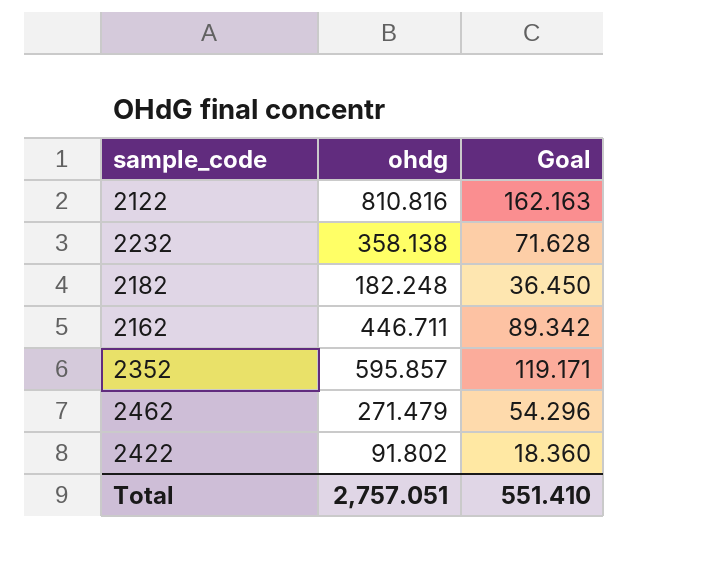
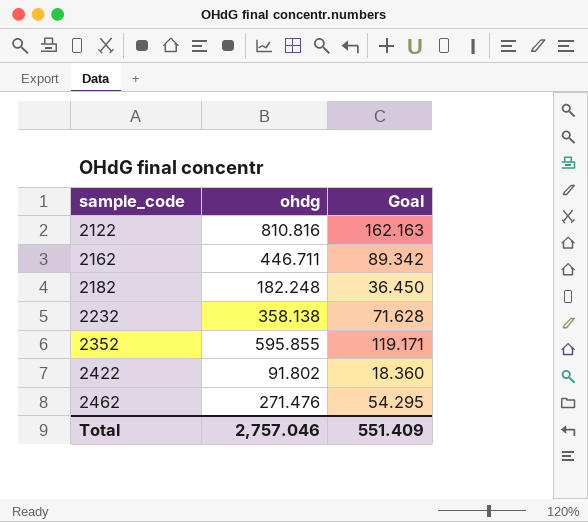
row order: none -> sample_code ascending
2352 | ohdg: 595.857 -> 595.855
2462 | ohdg: 271.479 -> 271.476
2462 | Goal: 54.296 -> 54.295
Total | ohdg: 2,757.051 -> 2,757.046
Total | Goal: 551.410 -> 551.409

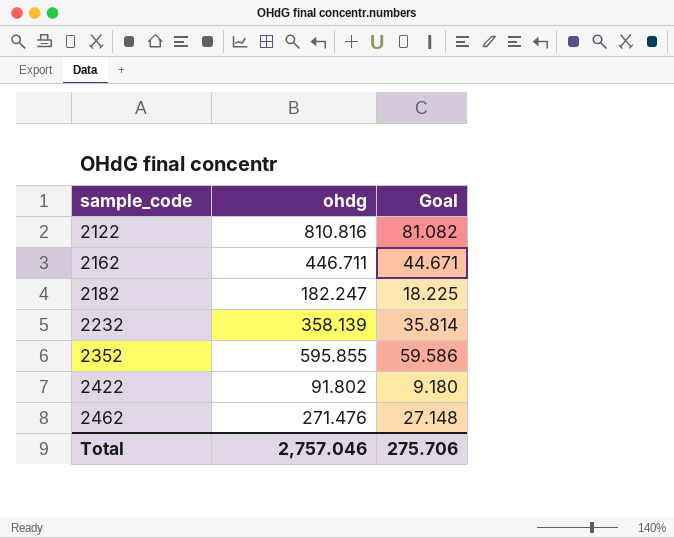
column Goal | formula: [ohdg] * 0.2 -> [ohdg] * 0.1
2182 | ohdg: 182.248 -> 182.247
2232 | ohdg: 358.138 -> 358.139
Total | Goal: 551.409 -> 275.706

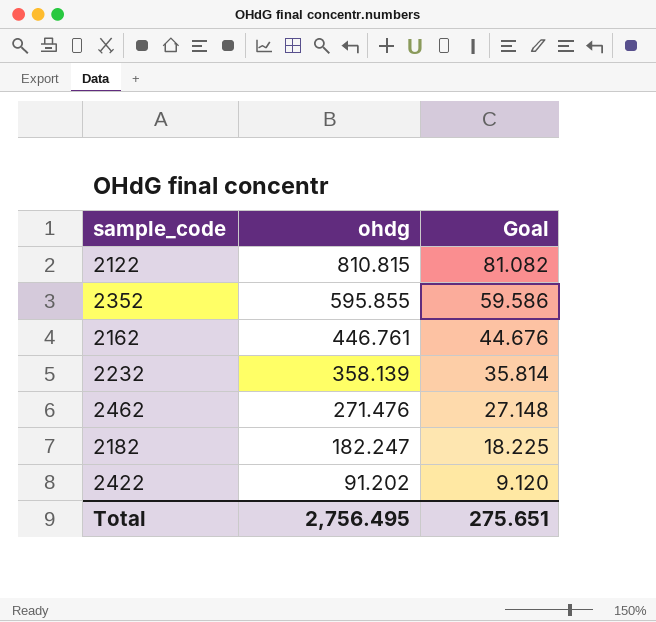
row order: sample_code ascending -> ohdg descending
2122 | ohdg: 810.816 -> 810.815
2162 | ohdg: 446.711 -> 446.761
2162 | Goal: 44.671 -> 44.676
2422 | ohdg: 91.802 -> 91.202
2422 | Goal: 9.180 -> 9.120
Total | ohdg: 2,757.046 -> 2,756.495
Total | Goal: 275.706 -> 275.651

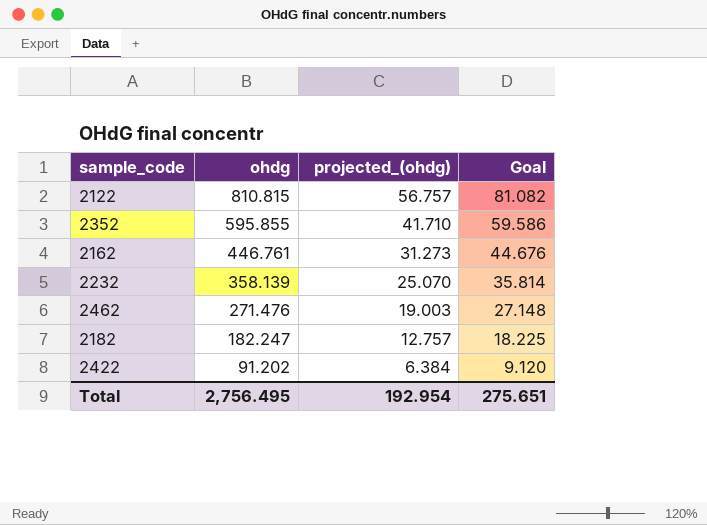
column projected_(ohdg) | formula: none -> [ohdg] * 0.07

